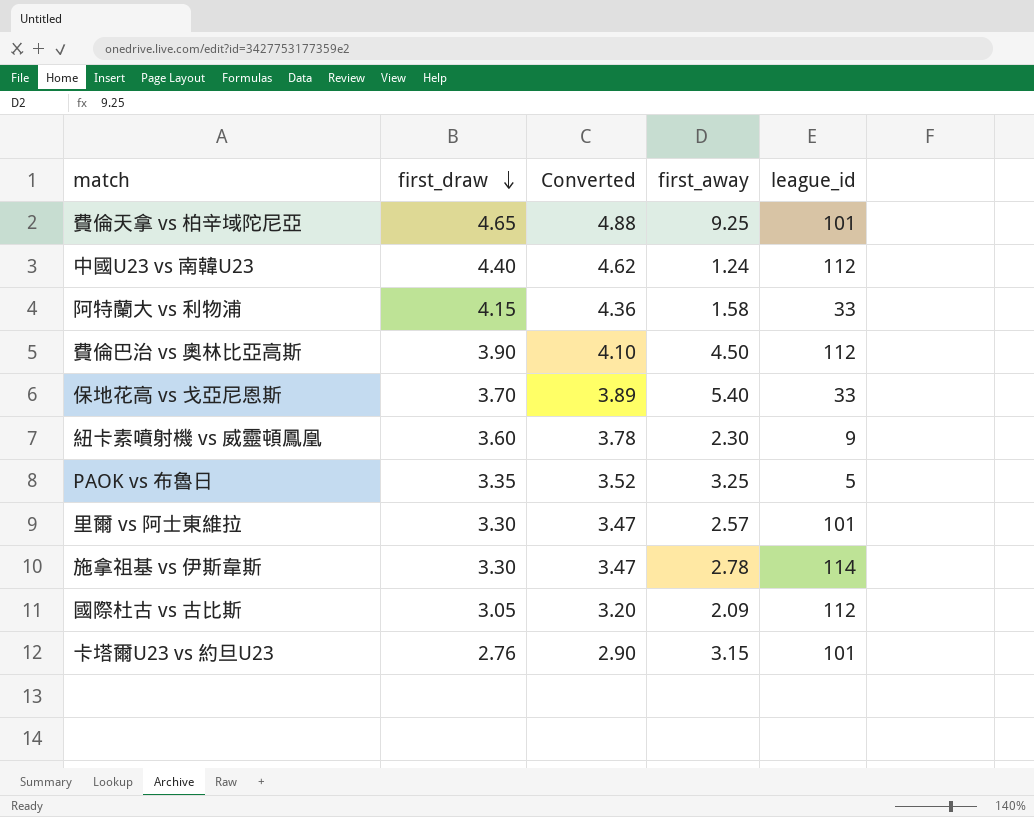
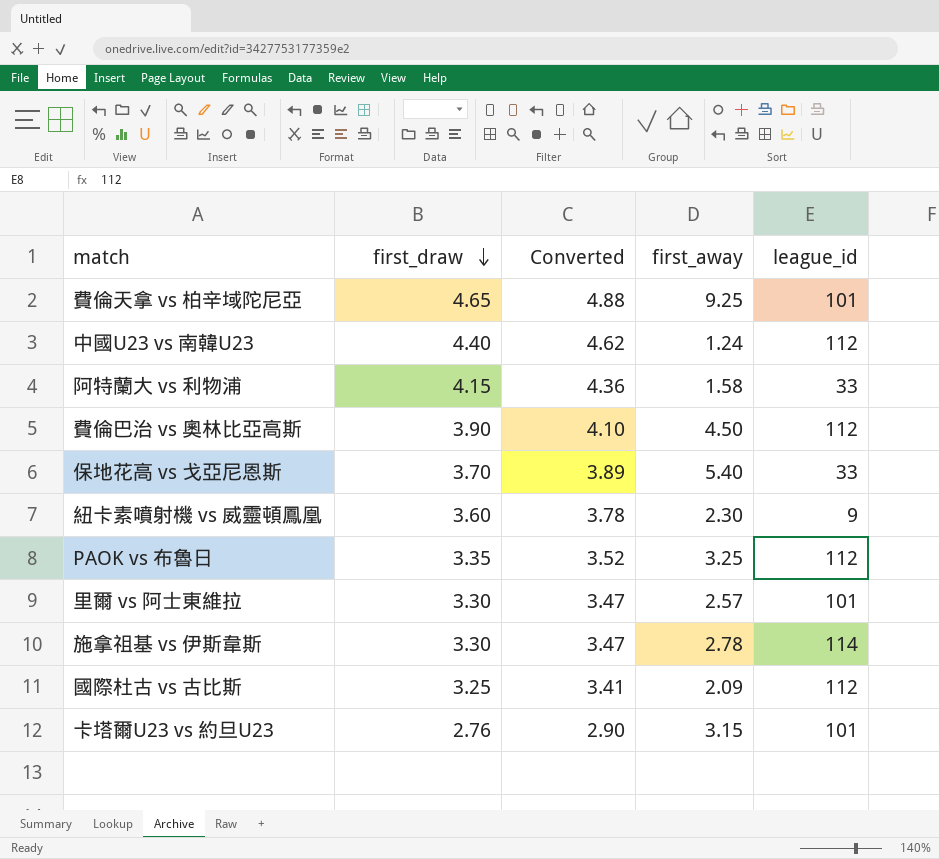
PAOK vs 布魯日 | league_id: 5 -> 112
國際杜古 vs 古比斯 | first_draw: 3.05 -> 3.25
國際杜古 vs 古比斯 | Converted: 3.20 -> 3.41

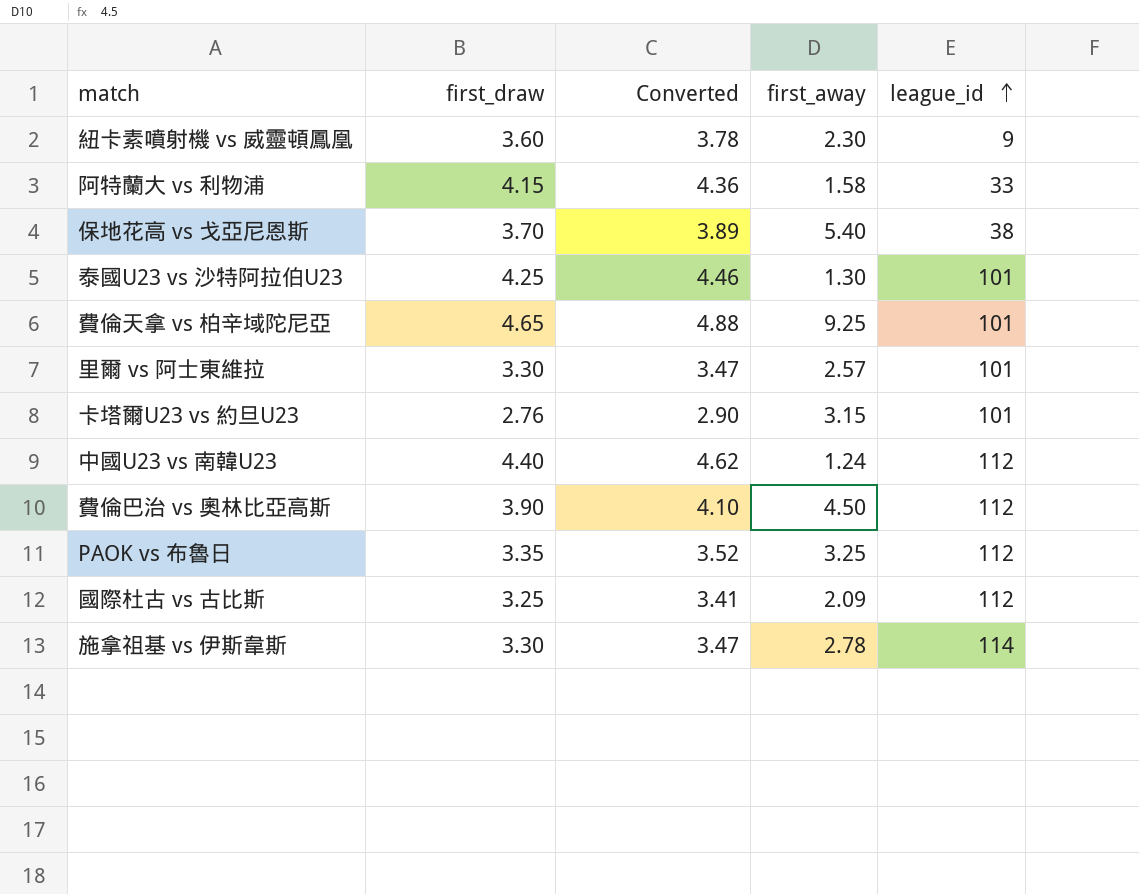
row order: first_draw descending -> league_id ascending
保地花高 vs 戈亞尼恩斯 | league_id: 33 -> 38
row 泰國U23 vs 沙特阿拉伯U23: none -> 4.25 | 4.46 | 1.30 | 101

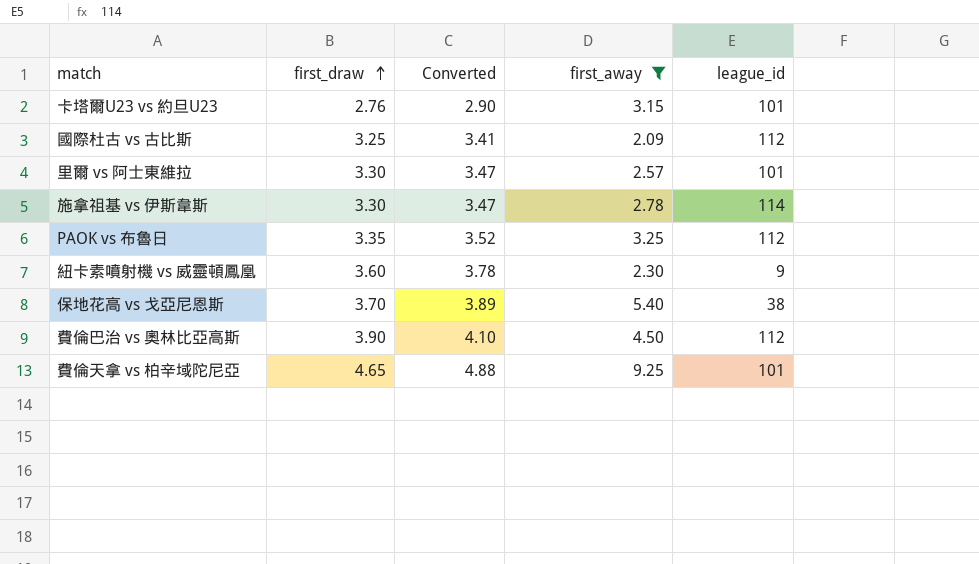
filter: none -> first_away >= 2.09
row order: league_id ascending -> first_draw ascending

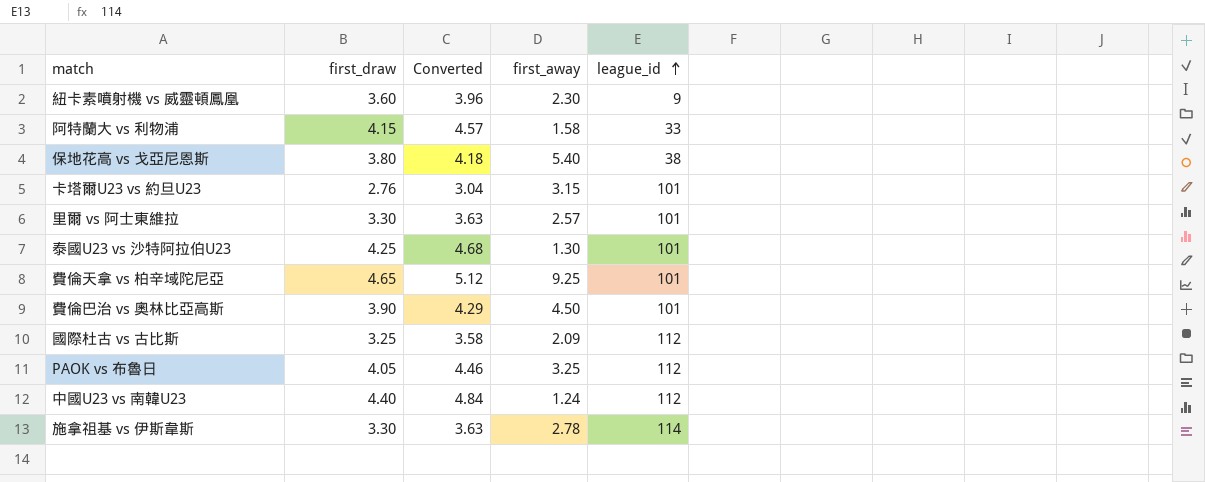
filter: first_away >= 2.09 -> none
row order: first_draw ascending -> league_id ascending
column Converted | formula: [first_draw] * 1.05 -> [first_draw] * 1.1
保地花高 vs 戈亞尼恩斯 | first_draw: 3.70 -> 3.80
費倫巴治 vs 奧林比亞高斯 | league_id: 112 -> 101
PAOK vs 布魯日 | first_draw: 3.35 -> 4.05

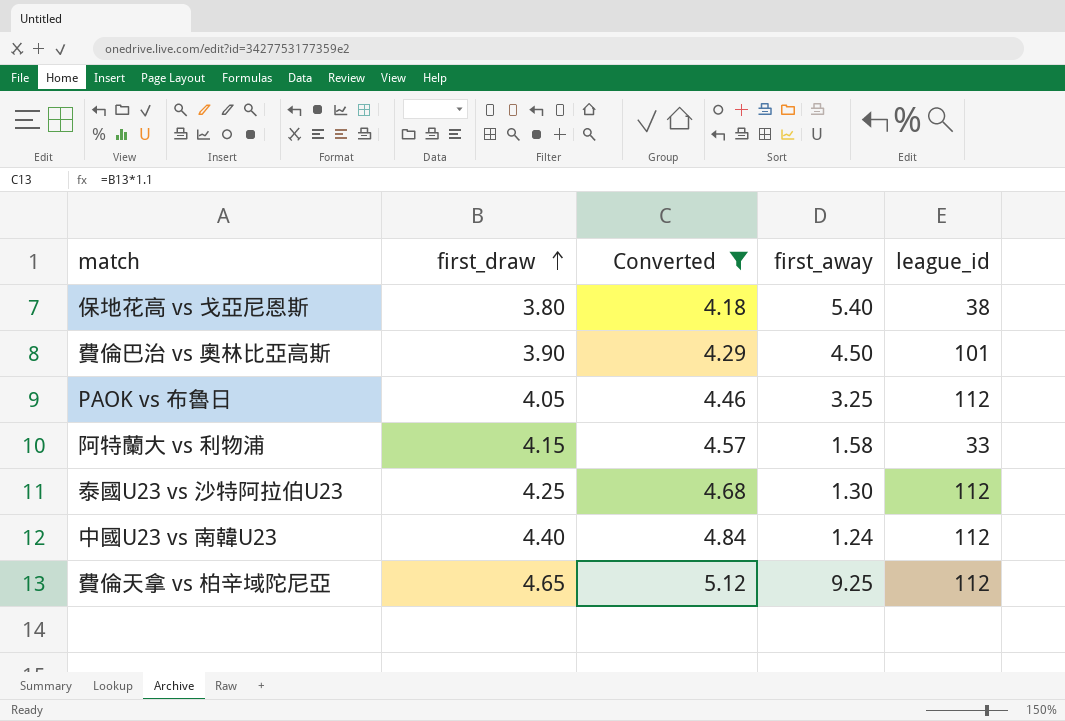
filter: none -> Converted >= 4.18
row order: league_id ascending -> first_draw ascending
泰國U23 vs 沙特阿拉伯U23 | league_id: 101 -> 112
費倫天拿 vs 柏辛域陀尼亞 | league_id: 101 -> 112

